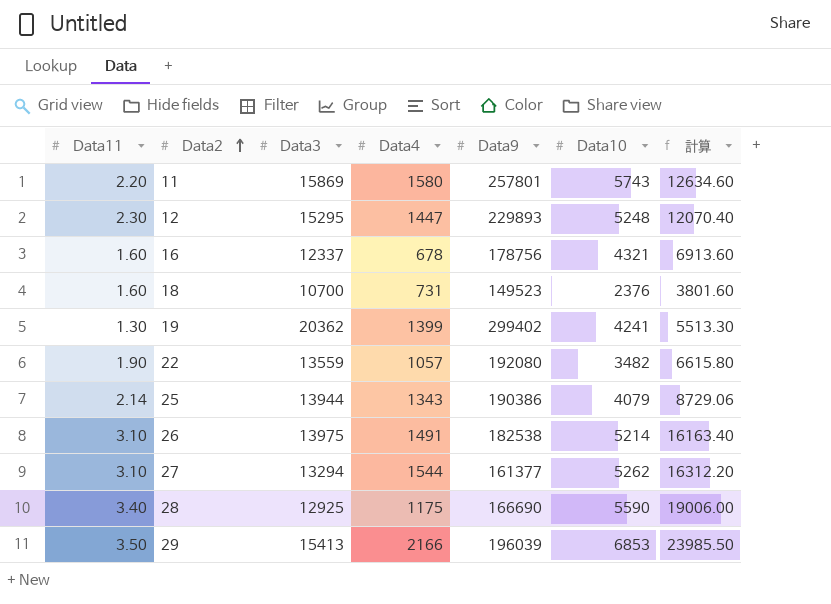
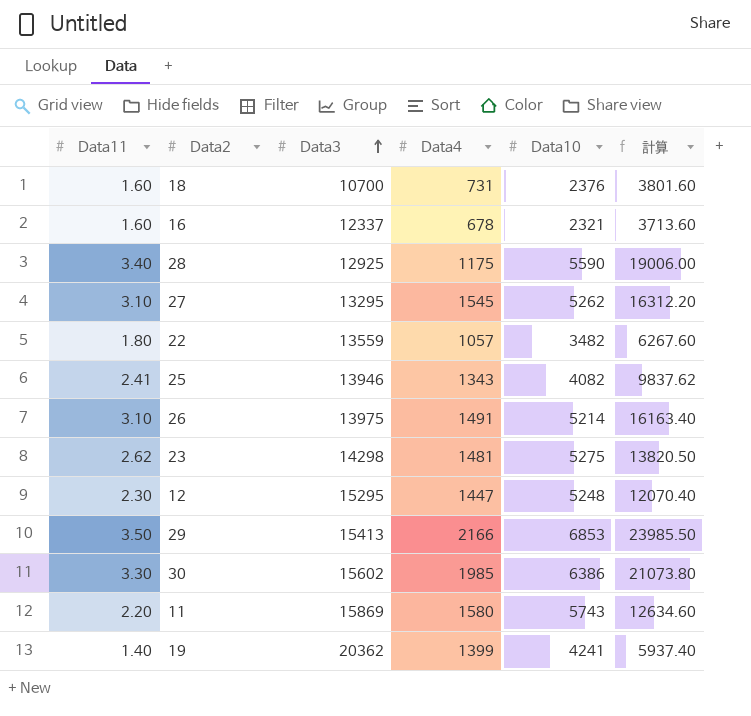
row order: Data2 ascending -> Data3 ascending
column Data9 | position: 5 -> none
16 | Data10: 4321 -> 2321
16 | 計算: 6913.60 -> 3713.60
27 | Data3: 13294 -> 13295
27 | Data4: 1544 -> 1545
22 | Data11: 1.90 -> 1.80
22 | 計算: 6615.80 -> 6267.60
25 | Data11: 2.14 -> 2.41
25 | Data3: 13944 -> 13946
25 | Data10: 4079 -> 4082
25 | 計算: 8729.06 -> 9837.62
row 23: none -> 2.62 | 14298 | 1481 | 5275 | 13820.50
row 30: none -> 3.30 | 15602 | 1985 | 6386 | 21073.80
19 | Data11: 1.30 -> 1.40
19 | 計算: 5513.30 -> 5937.40

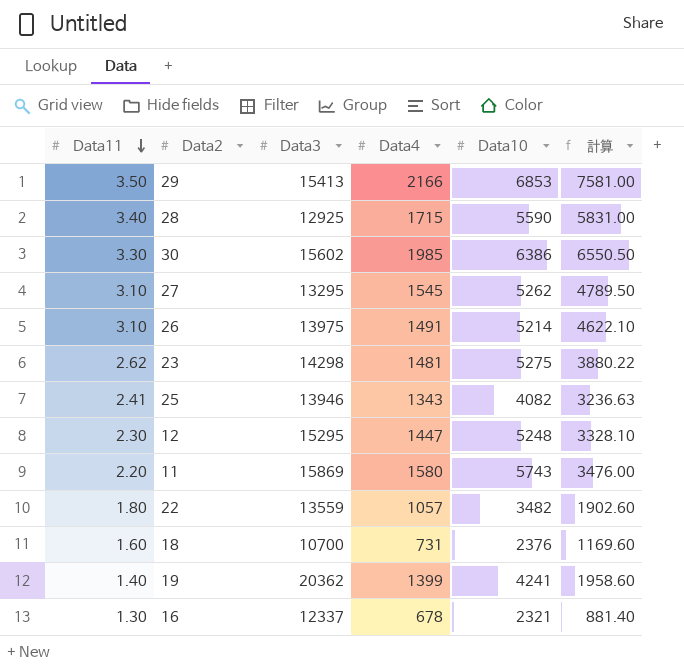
row order: Data3 ascending -> Data11 descending
column 計算 | formula: [Data11] * [Data10] -> [Data11] * [Data4]
28 | Data4: 1175 -> 1715
16 | Data11: 1.60 -> 1.30

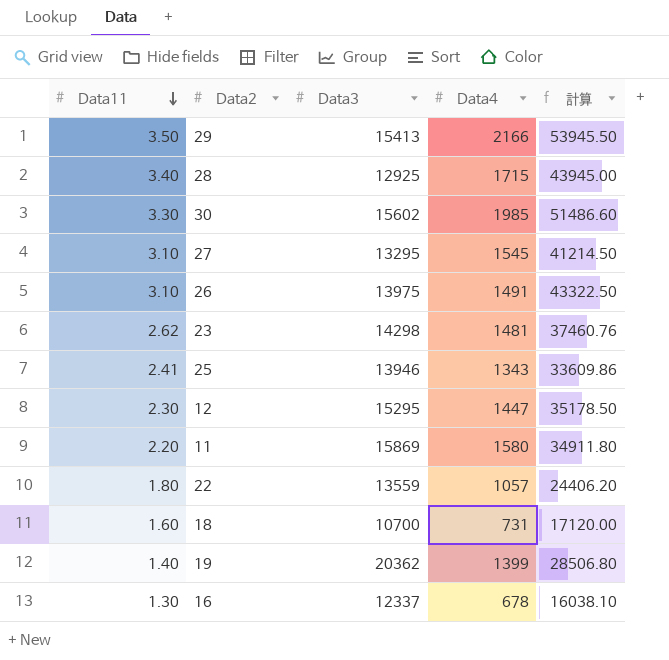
column Data10 | position: 5 -> none
column 計算 | formula: [Data11] * [Data4] -> [Data11] * [Data3]

